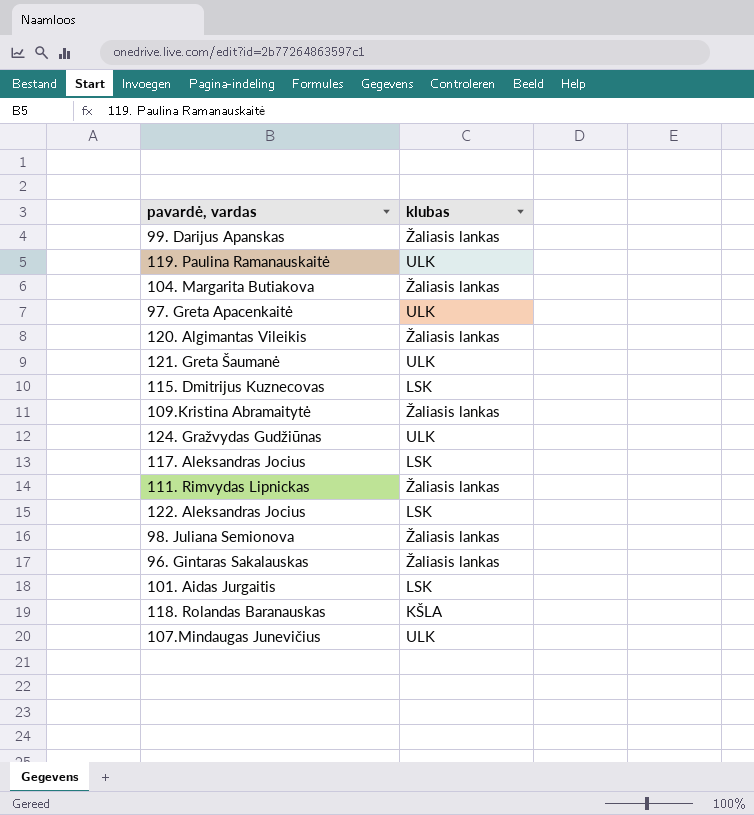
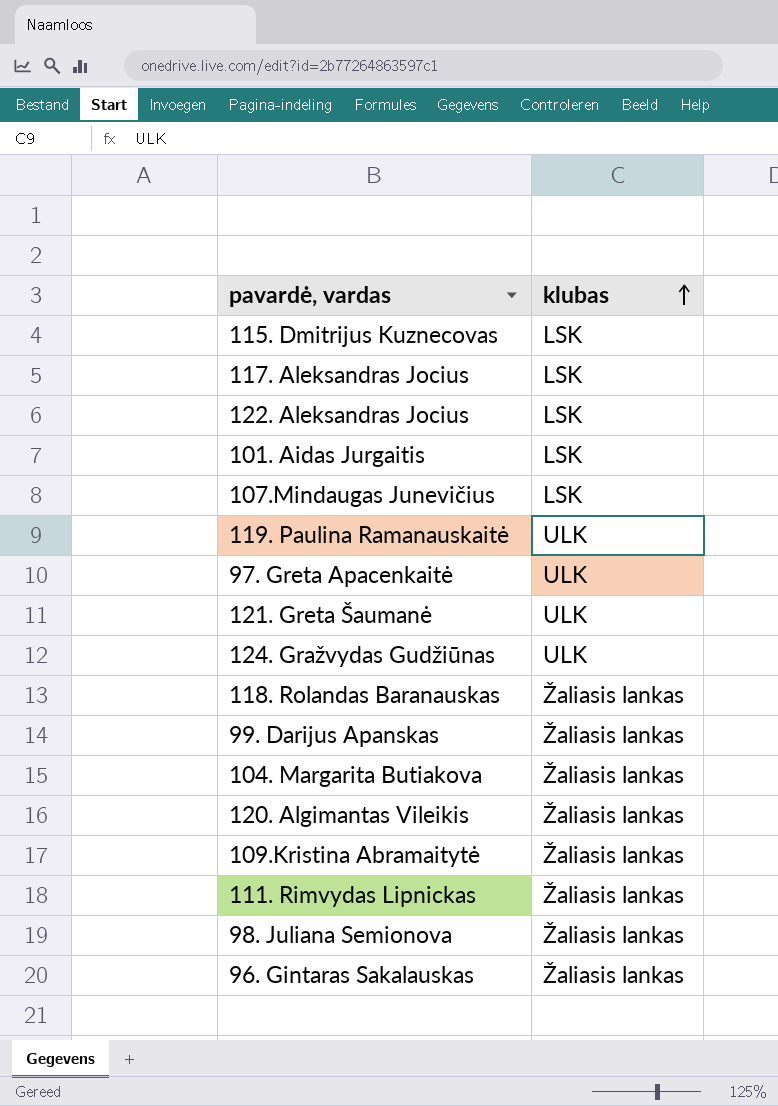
row order: none -> klubas ascending
107.Mindaugas Junevičius | klubas: ULK -> LSK
118. Rolandas Baranauskas | klubas: KŠLA -> Žaliasis lankas

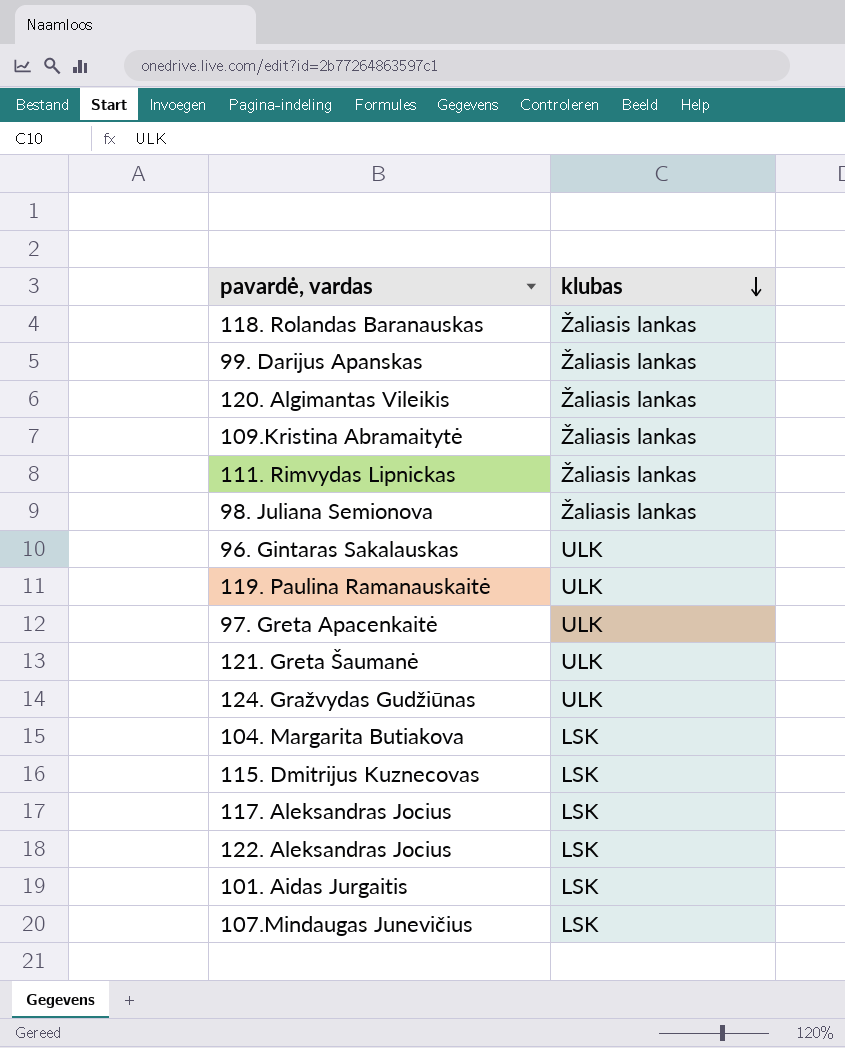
row order: klubas ascending -> klubas descending
96. Gintaras Sakalauskas | klubas: Žaliasis lankas -> ULK
104. Margarita Butiakova | klubas: Žaliasis lankas -> LSK

